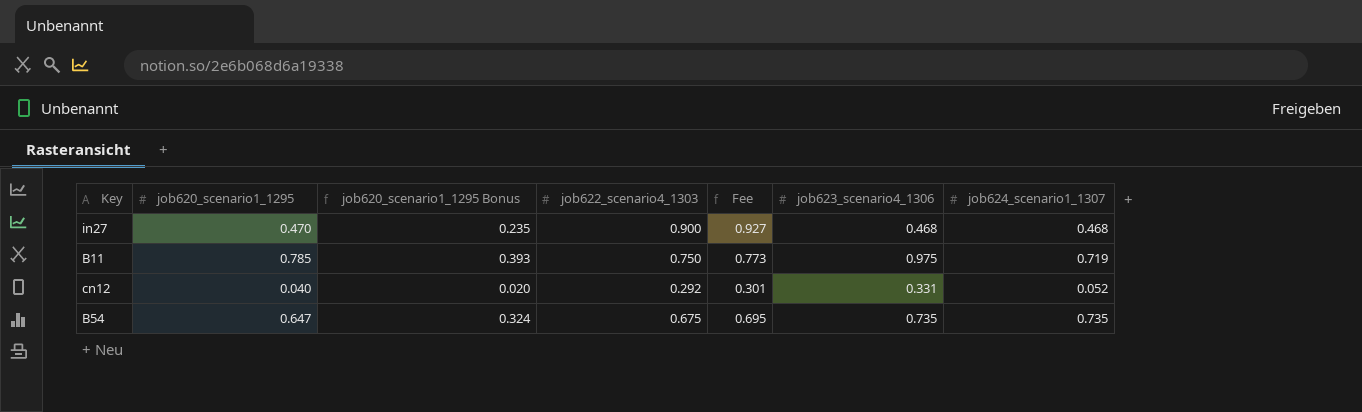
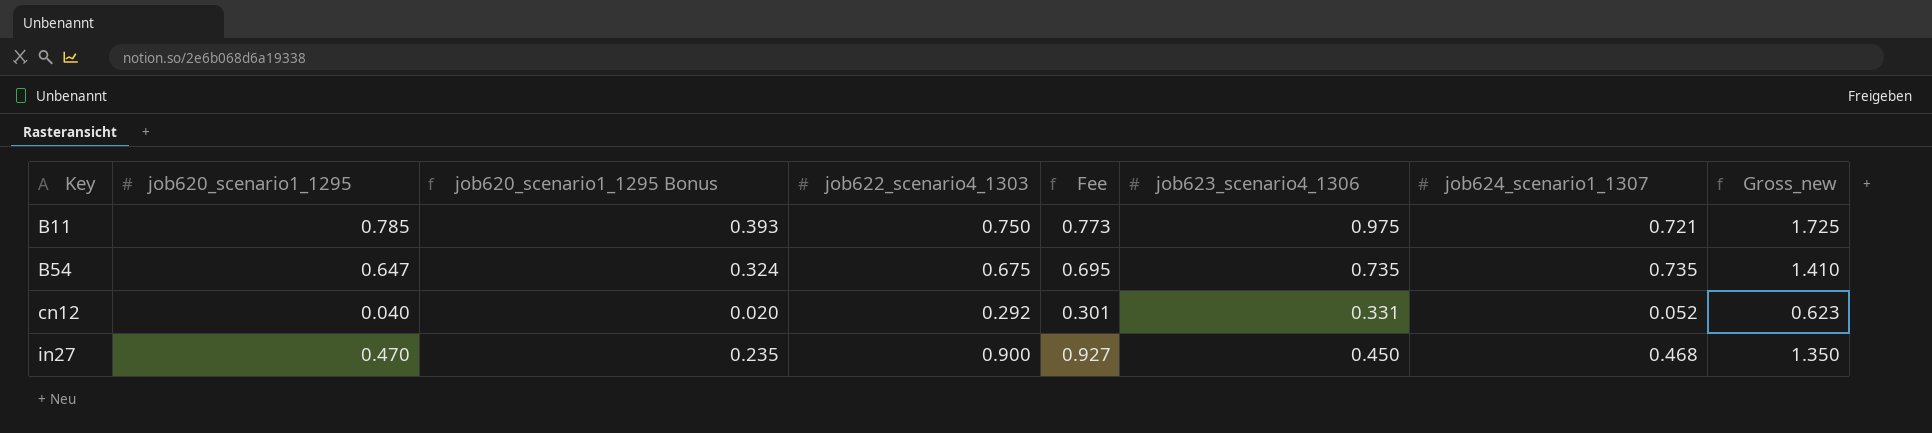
row order: none -> Key ascending
column Gross_new | formula: none -> [job622_scenario4_1303] + [job623_scenario4_1306]
B11 | job624_scenario1_1307: 0.719 -> 0.721
in27 | job623_scenario4_1306: 0.468 -> 0.450

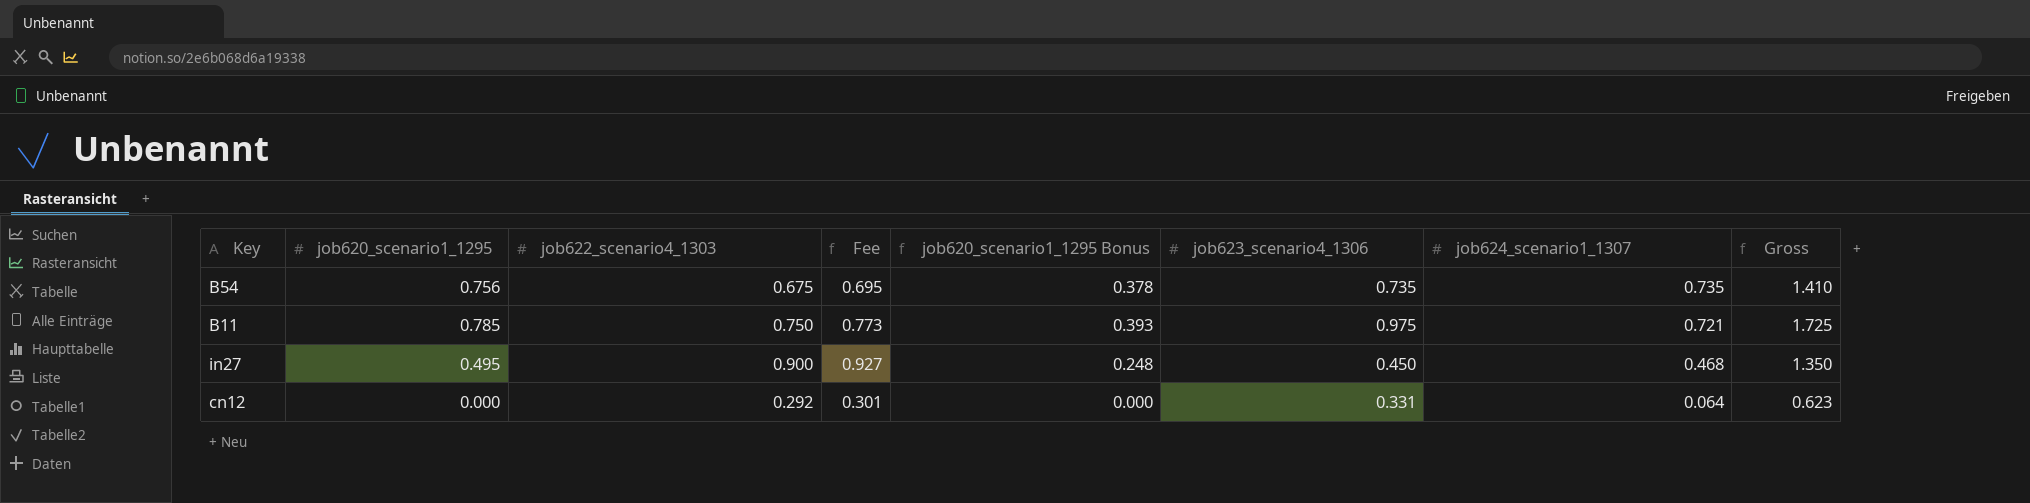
row order: Key ascending -> job624_scenario1_1307 descending
column job620_scenario1_1295 Bonus | position: 3 -> 5
column name: Gross_new -> Gross
B54 | job620_scenario1_1295: 0.647 -> 0.756
B54 | job620_scenario1_1295 Bonus: 0.324 -> 0.378
in27 | job620_scenario1_1295: 0.470 -> 0.495
in27 | job620_scenario1_1295 Bonus: 0.235 -> 0.248
cn12 | job620_scenario1_1295: 0.040 -> 0.000
cn12 | job620_scenario1_1295 Bonus: 0.020 -> 0.000
cn12 | job624_scenario1_1307: 0.052 -> 0.064

